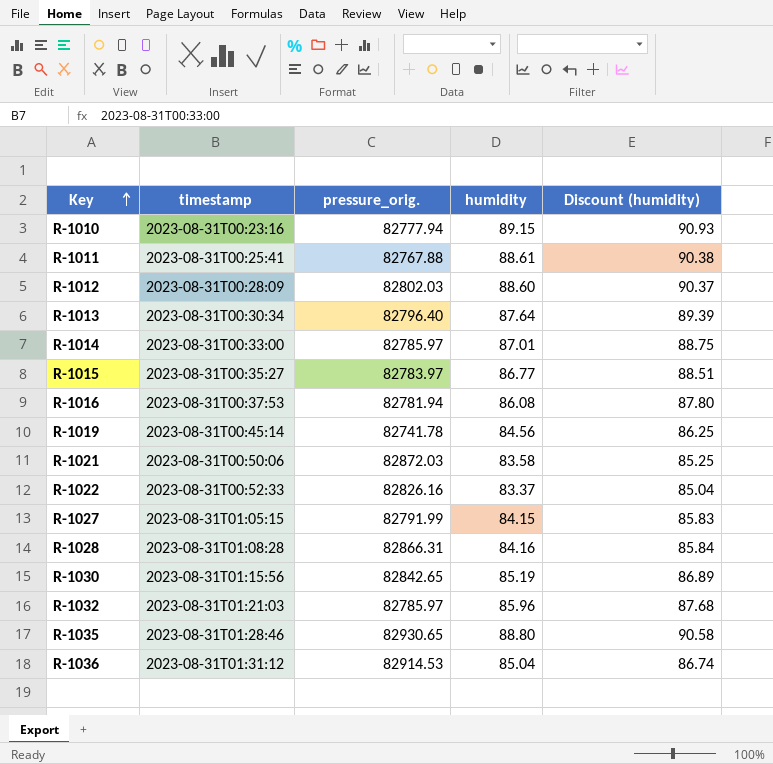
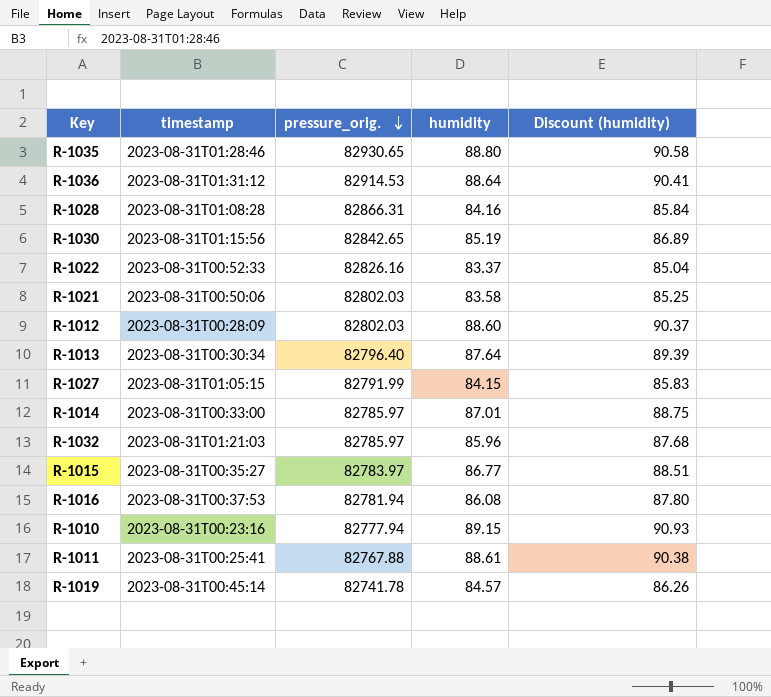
row order: Key ascending -> pressure_orig. descending
R-1036 | humidity: 85.04 -> 88.64
R-1036 | Discount (humidity): 86.74 -> 90.41
R-1021 | pressure_orig.: 82872.03 -> 82802.03
R-1019 | humidity: 84.56 -> 84.57
R-1019 | Discount (humidity): 86.25 -> 86.26

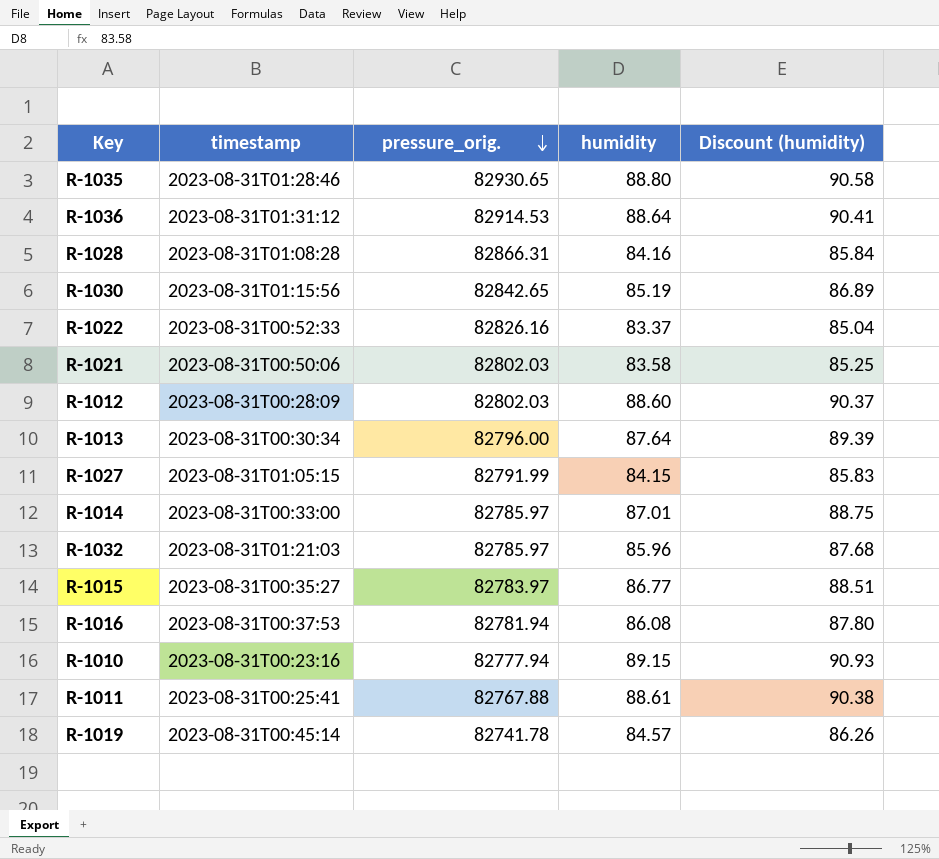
R-1013 | pressure_orig.: 82796.40 -> 82796.00

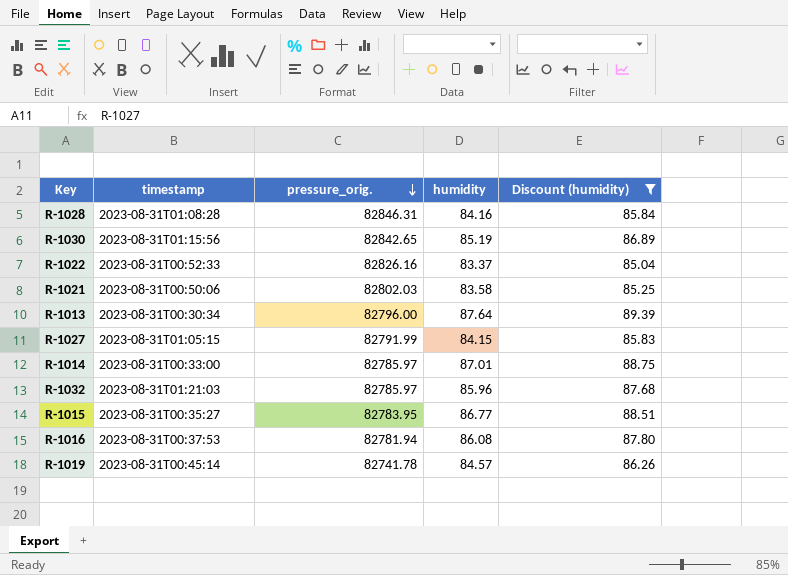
filter: none -> Discount (humidity) <= 89.39
R-1028 | pressure_orig.: 82866.31 -> 82846.31
R-1015 | pressure_orig.: 82783.97 -> 82783.95

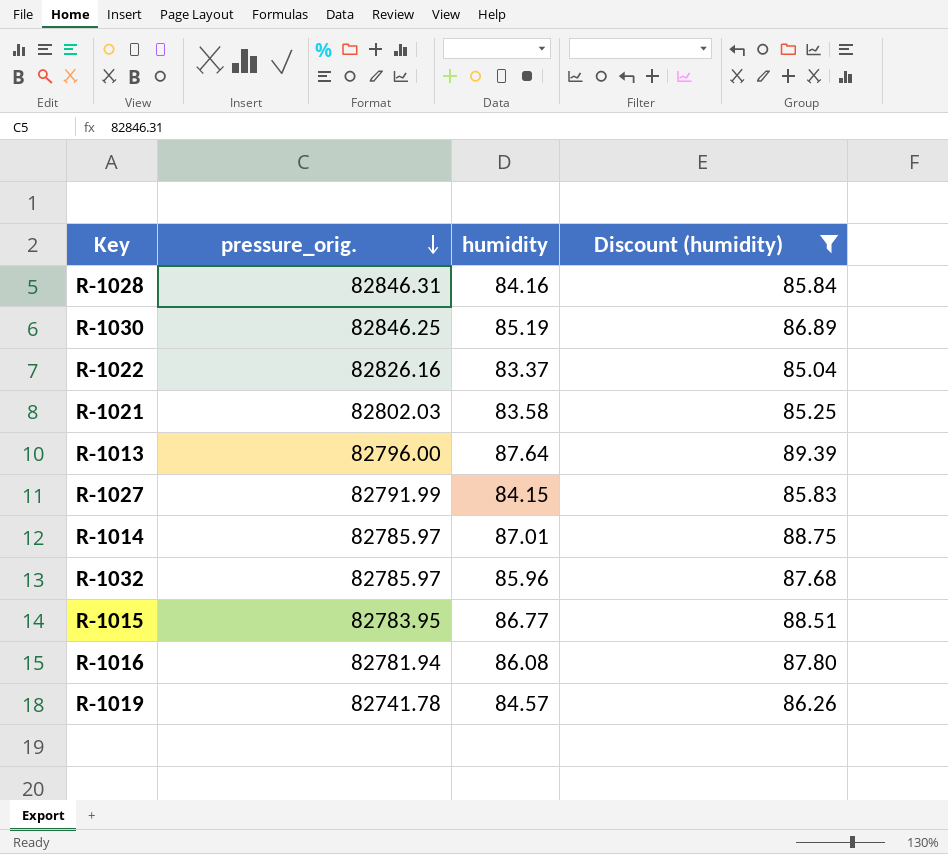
column timestamp | position: 2 -> none
R-1030 | pressure_orig.: 82842.65 -> 82846.25

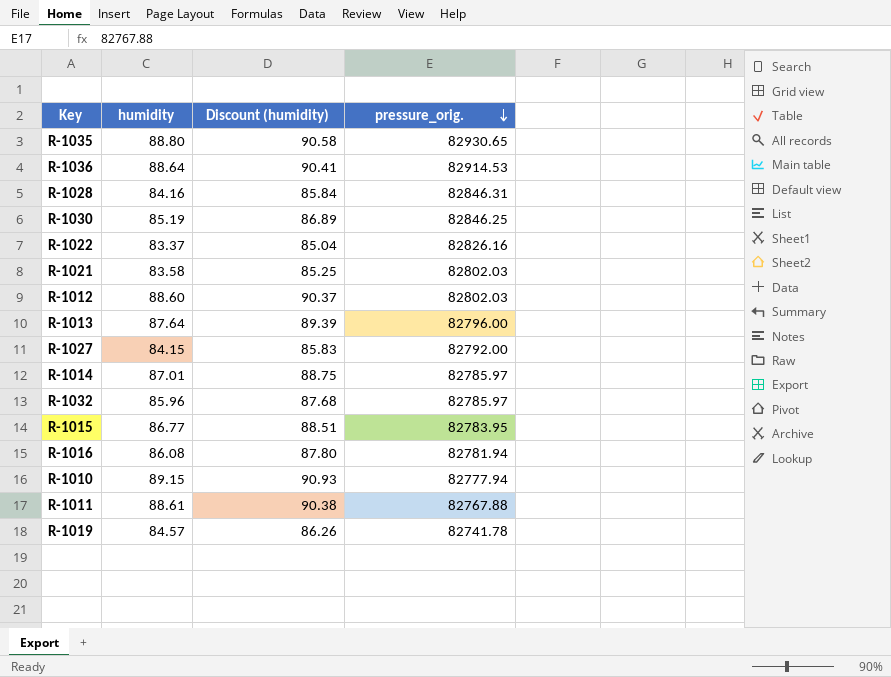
filter: Discount (humidity) <= 89.39 -> none
column pressure_orig. | position: 2 -> 4
R-1027 | pressure_orig.: 82791.99 -> 82792.00

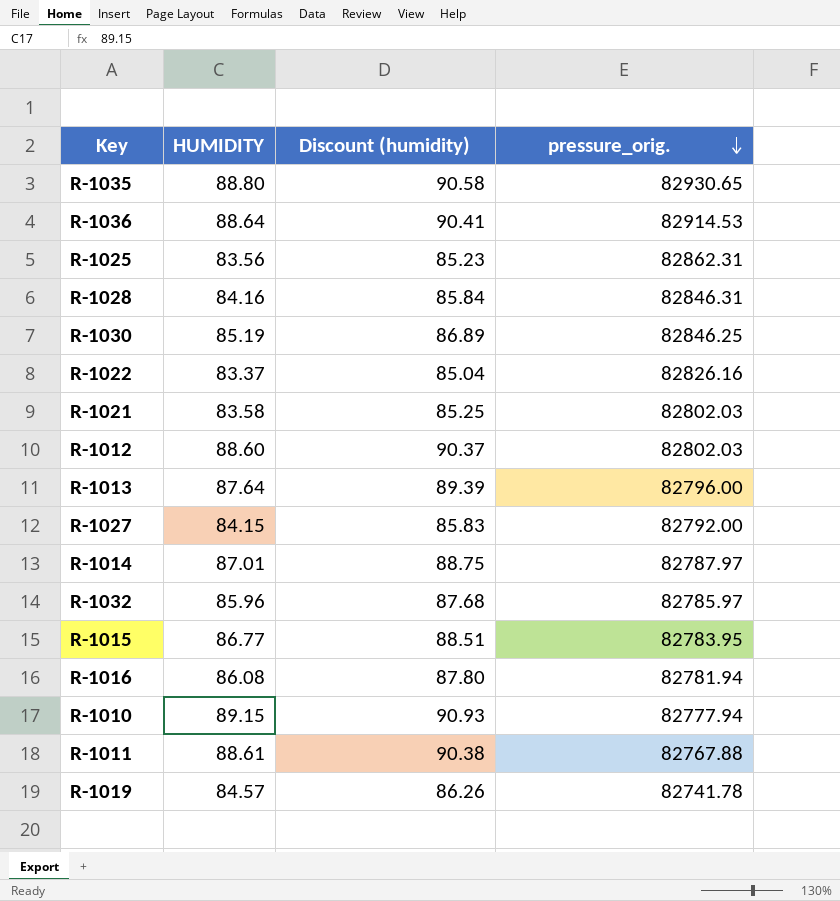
column name: humidity -> HUMIDITY
row R-1025: none -> 83.56 | 85.23 | 82862.31
R-1014 | pressure_orig.: 82785.97 -> 82787.97

